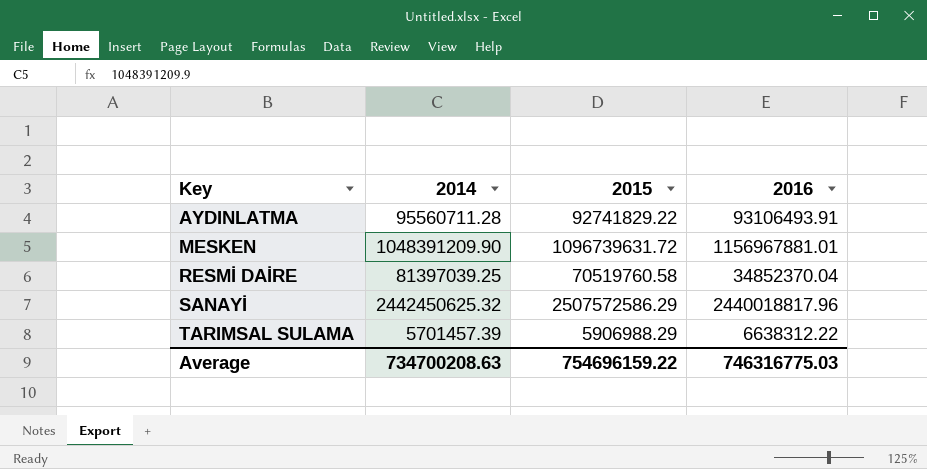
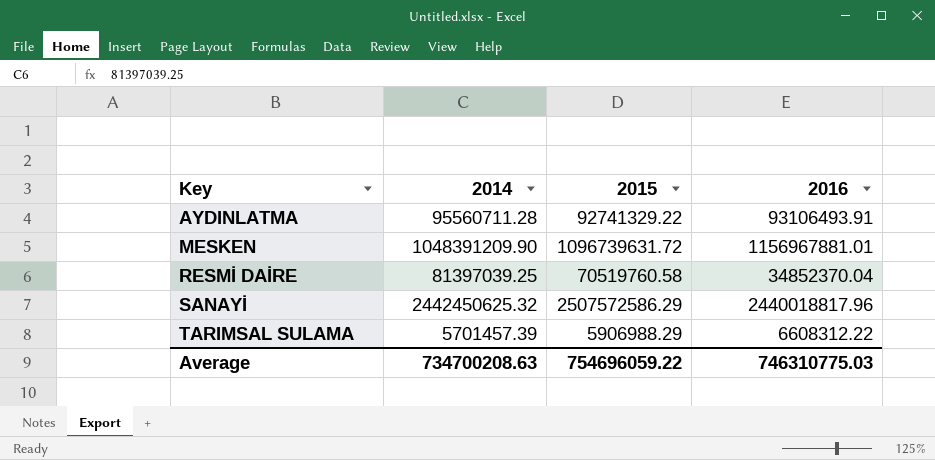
AYDINLATMA | 2015: 92741829.22 -> 92741329.22
TARIMSAL SULAMA | 2016: 6638312.22 -> 6608312.22
Average | 2015: 754696159.22 -> 754696059.22
Average | 2016: 746316775.03 -> 746310775.03

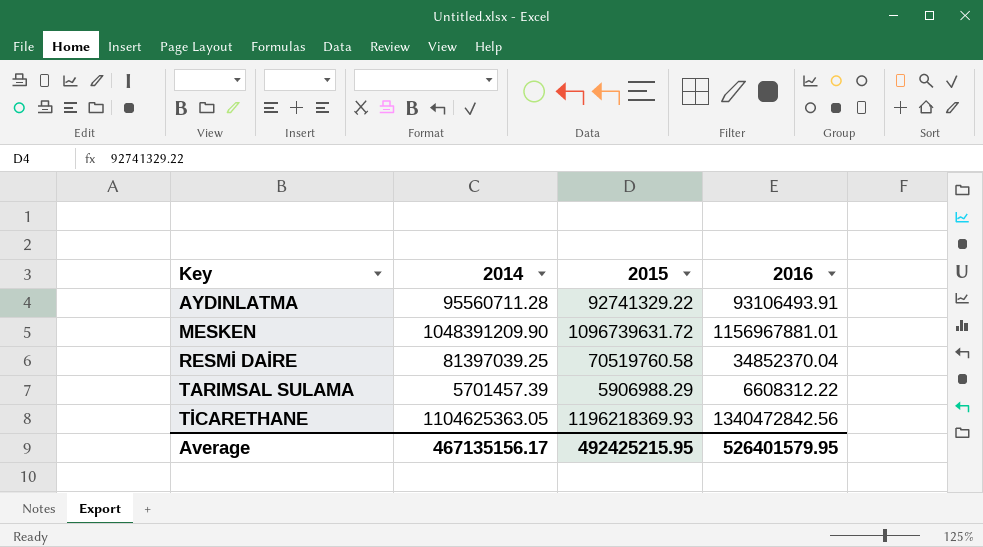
row SANAYİ: 2442450625.32 | 2507572586.29 | 2440018817.96 -> none
row TİCARETHANE: none -> 1104625363.05 | 1196218369.93 | 1340472842.56
Average | 2014: 734700208.63 -> 467135156.17
Average | 2015: 754696059.22 -> 492425215.95
Average | 2016: 746310775.03 -> 526401579.95

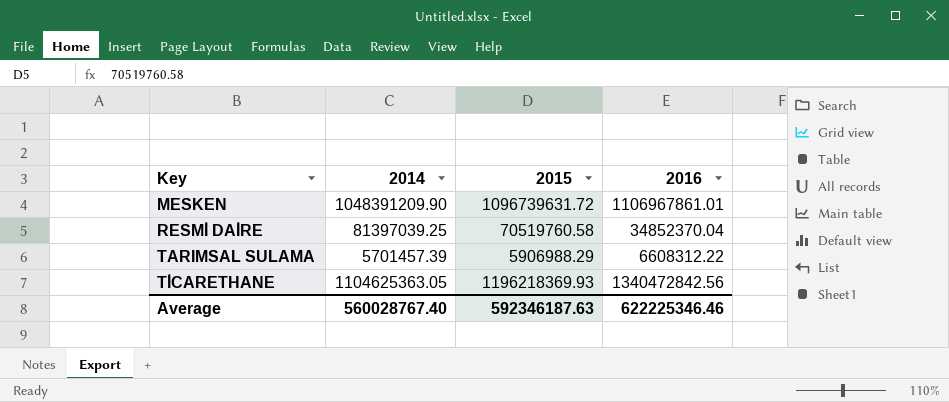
row AYDINLATMA: 95560711.28 | 92741329.22 | 93106493.91 -> none
MESKEN | 2016: 1156967881.01 -> 1106967861.01
Average | 2014: 467135156.17 -> 560028767.40
Average | 2015: 492425215.95 -> 592346187.63
Average | 2016: 526401579.95 -> 622225346.46

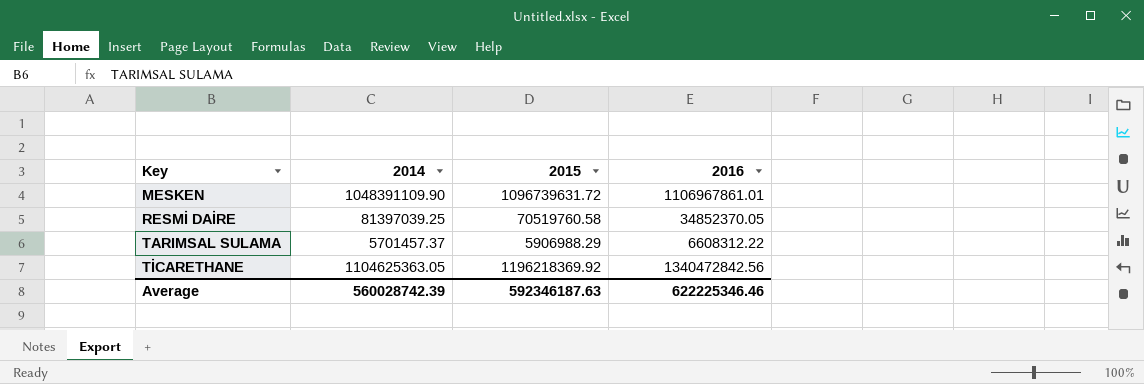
MESKEN | 2014: 1048391209.90 -> 1048391109.90
RESMİ DAİRE | 2016: 34852370.04 -> 34852370.05
TARIMSAL SULAMA | 2014: 5701457.39 -> 5701457.37
TİCARETHANE | 2015: 1196218369.93 -> 1196218369.92
Average | 2014: 560028767.40 -> 560028742.39

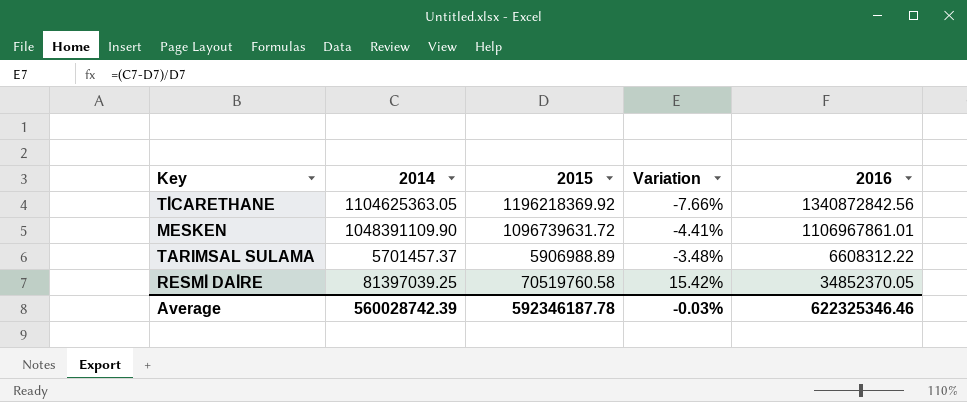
row order: Key ascending -> Variation ascending
column Variation | formula: none -> ([2014] - [2015]) / [2015]
TİCARETHANE | 2016: 1340472842.56 -> 1340872842.56
TARIMSAL SULAMA | 2015: 5906988.29 -> 5906988.89
Average | 2015: 592346187.63 -> 592346187.78
Average | 2016: 622225346.46 -> 622325346.46

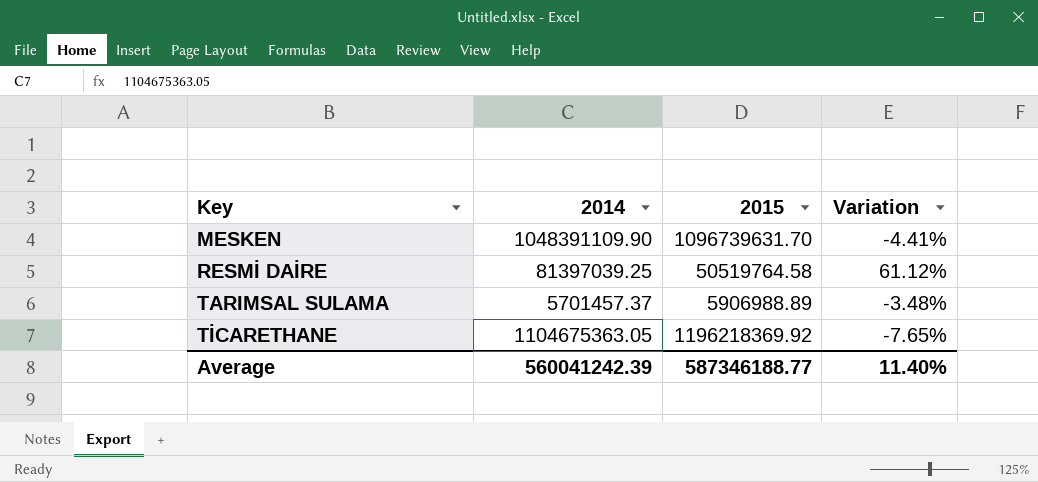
row order: Variation ascending -> Key ascending
column 2016 | position: 5 -> none
MESKEN | 2015: 1096739631.72 -> 1096739631.70
RESMİ DAİRE | 2015: 70519760.58 -> 50519764.58
RESMİ DAİRE | Variation: 15.42% -> 61.12%
TİCARETHANE | 2014: 1104625363.05 -> 1104675363.05
TİCARETHANE | Variation: -7.66% -> -7.65%
Average | 2014: 560028742.39 -> 560041242.39
Average | 2015: 592346187.78 -> 587346188.77
Average | Variation: -0.03% -> 11.40%

